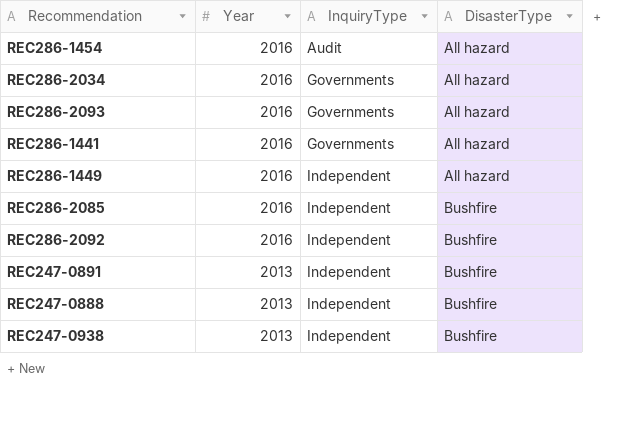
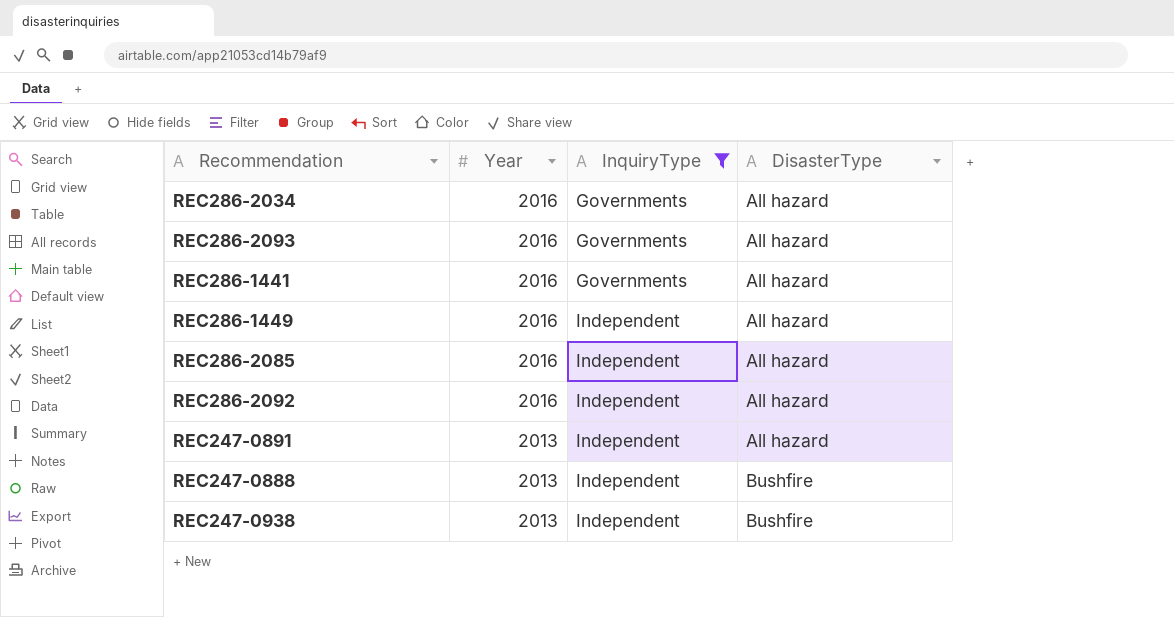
filter: none -> InquiryType != Audit
REC286-2085 | DisasterType: Bushfire -> All hazard
REC286-2092 | DisasterType: Bushfire -> All hazard
REC247-0891 | DisasterType: Bushfire -> All hazard

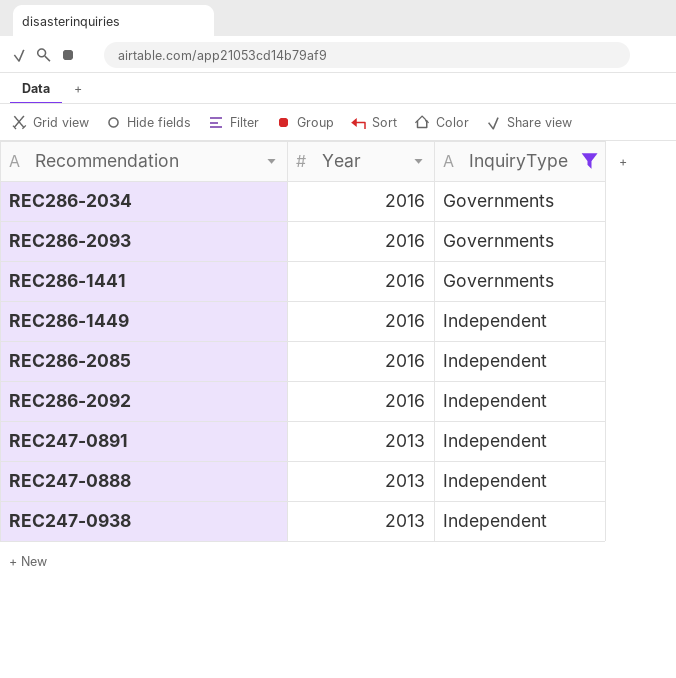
column DisasterType | position: 4 -> none

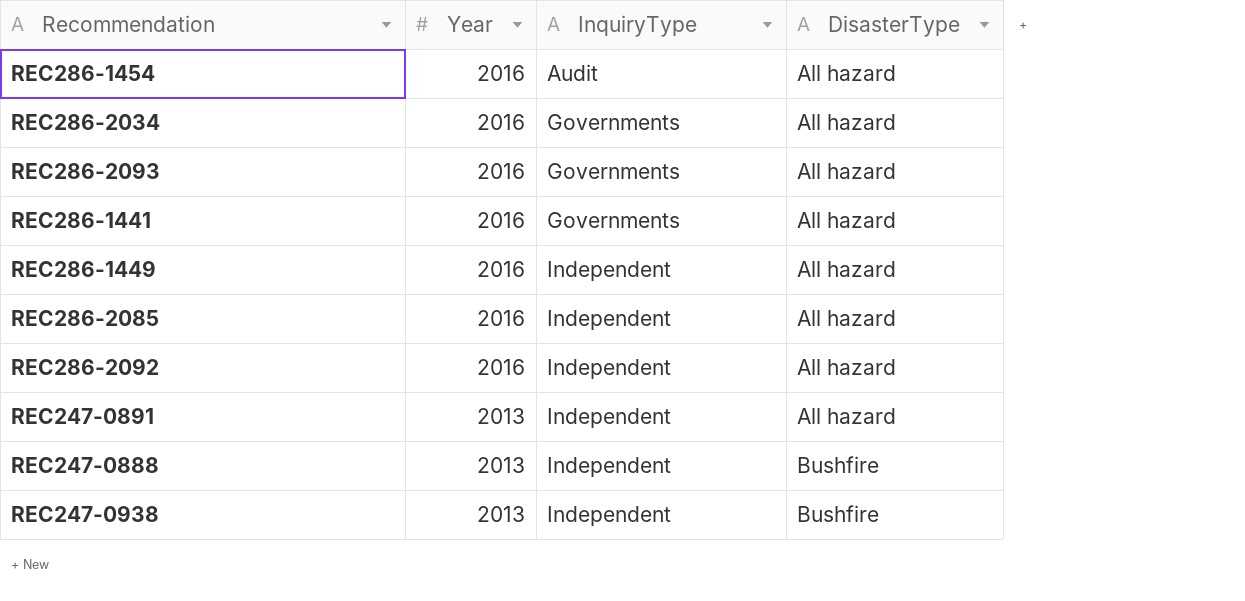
filter: InquiryType != Audit -> none
column DisasterType | position: none -> 4

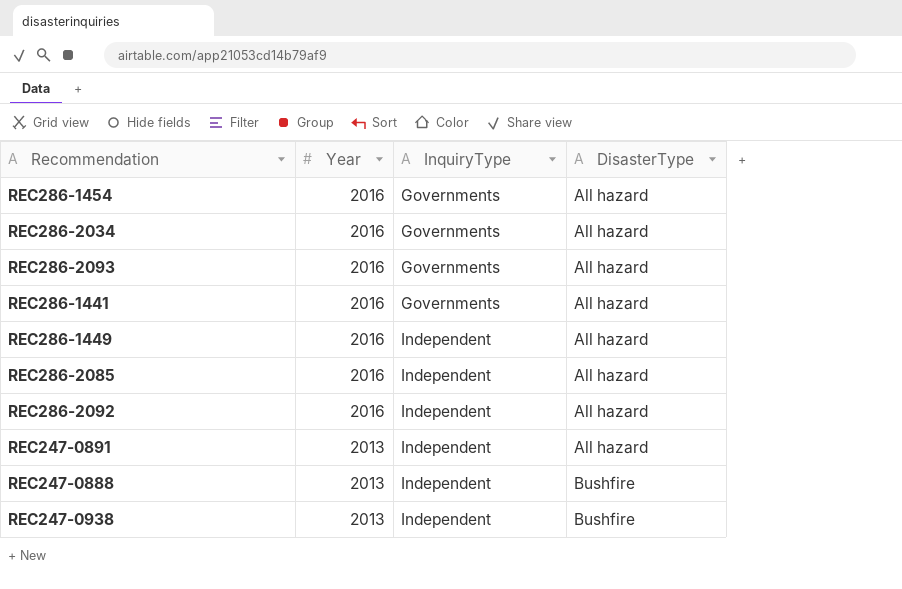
REC286-1454 | InquiryType: Audit -> Governments

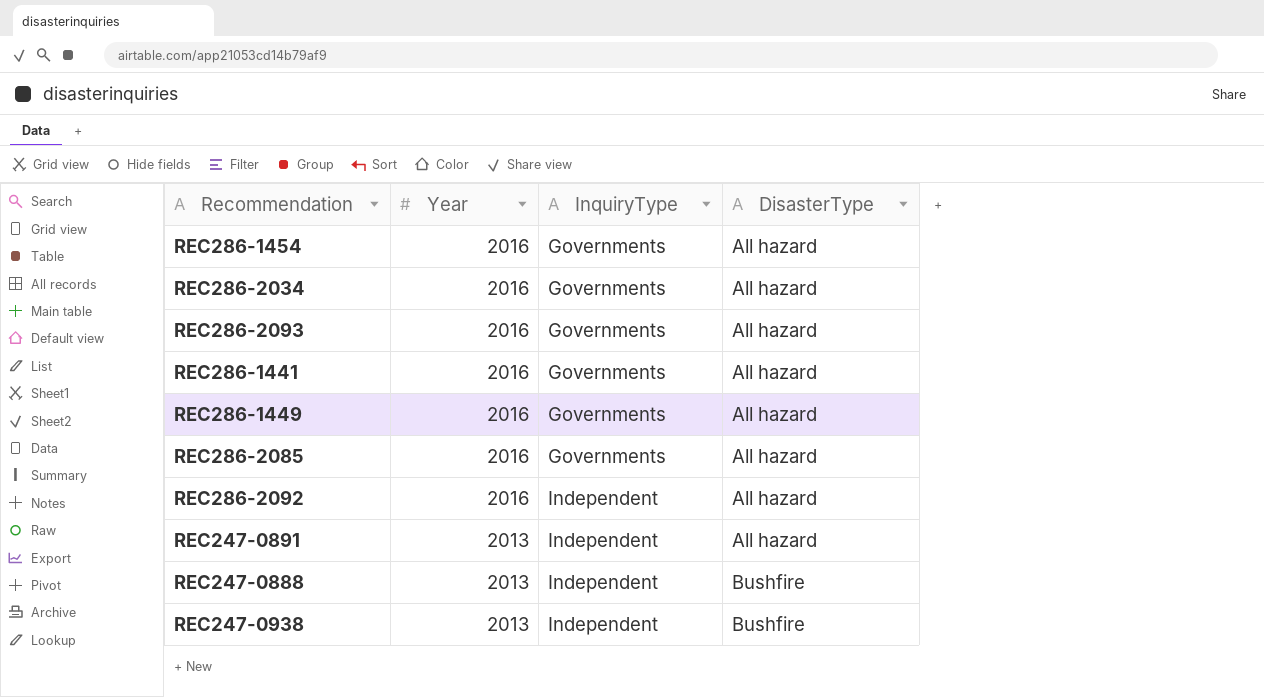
REC286-1449 | InquiryType: Independent -> Governments
REC286-2085 | InquiryType: Independent -> Governments

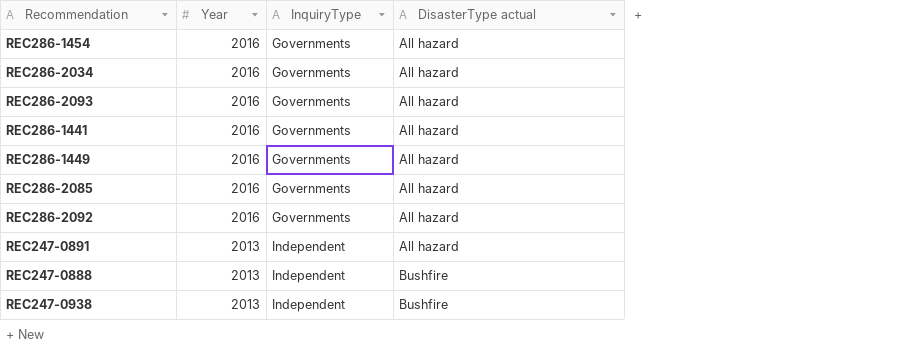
column name: DisasterType -> DisasterType actual
REC286-2092 | InquiryType: Independent -> Governments

